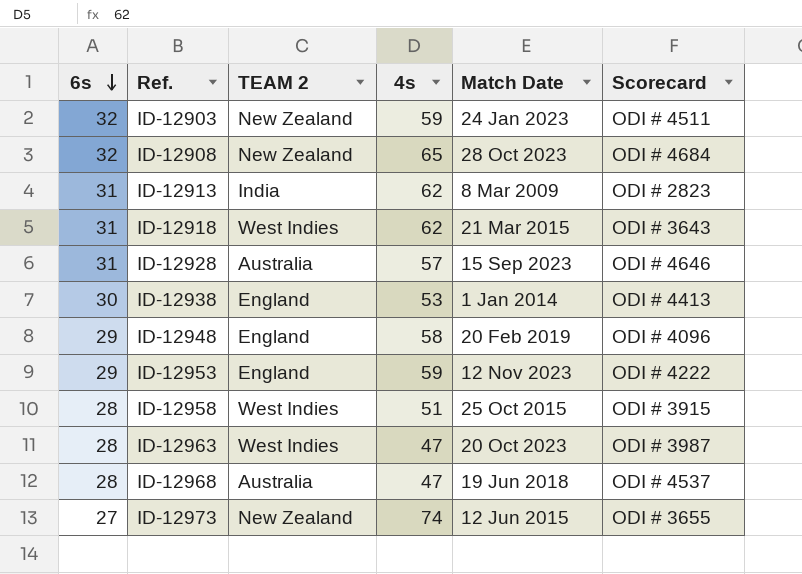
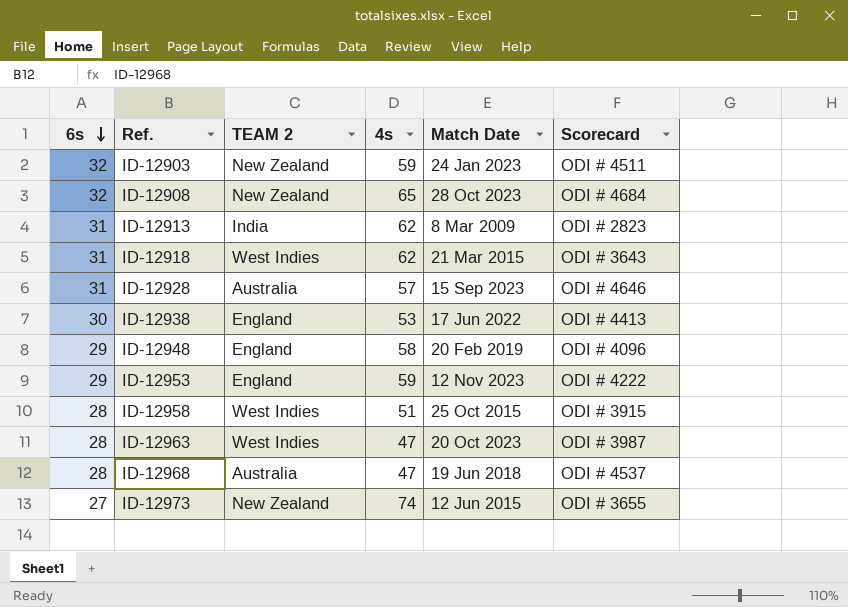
ID-12938 | Match Date: 1 Jan 2014 -> 17 Jun 2022

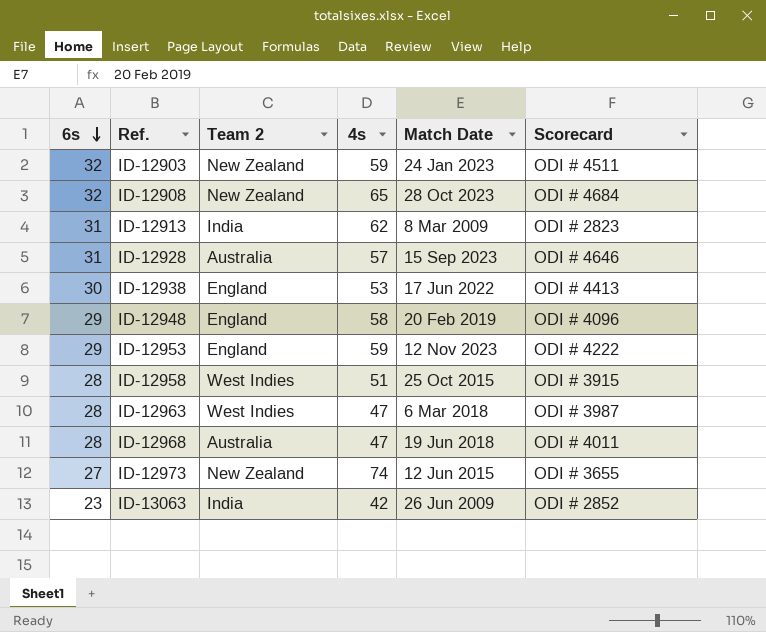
column name: TEAM 2 -> Team 2
row ID-12918: 31 | West Indies | 62 | 21 Mar 2015 | ODI # 3643 -> none
ID-12963 | Match Date: 20 Oct 2023 -> 6 Mar 2018
ID-12968 | Scorecard: ODI # 4537 -> ODI # 4011
row ID-13063: none -> 23 | India | 42 | 26 Jun 2009 | ODI # 2852

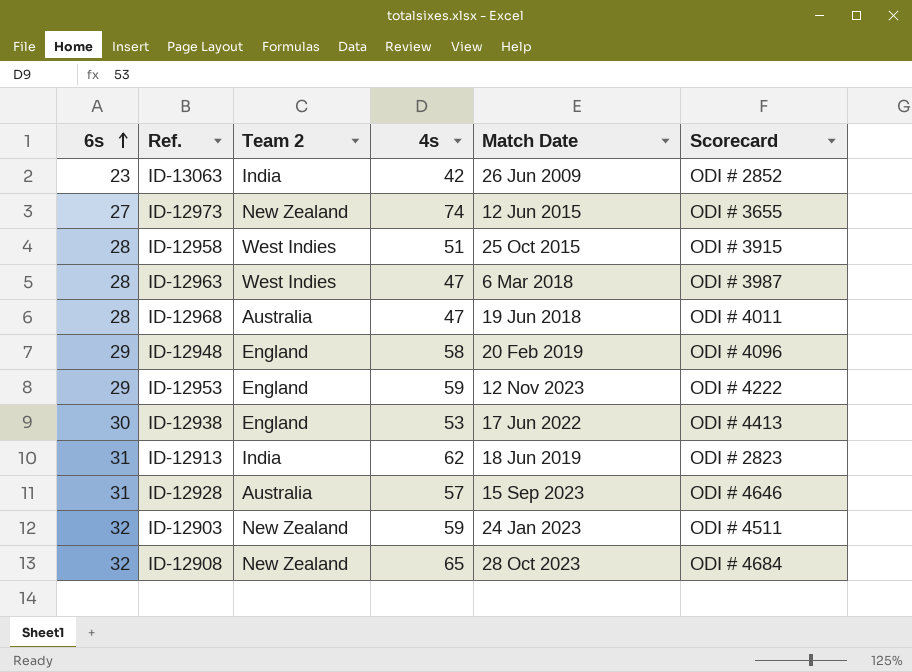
row order: 6s descending -> 6s ascending
ID-12913 | Match Date: 8 Mar 2009 -> 18 Jun 2019

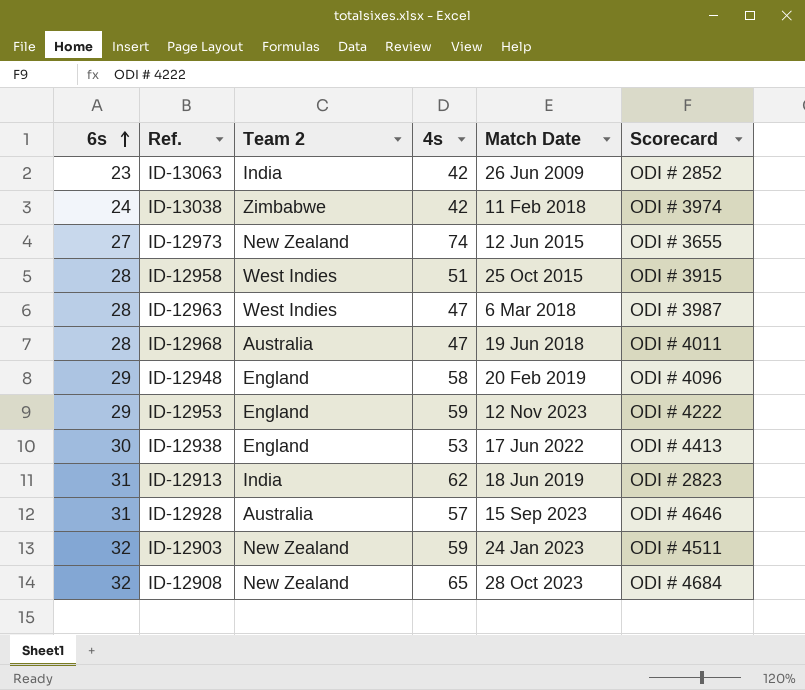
row ID-13038: none -> 24 | Zimbabwe | 42 | 11 Feb 2018 | ODI # 3974

